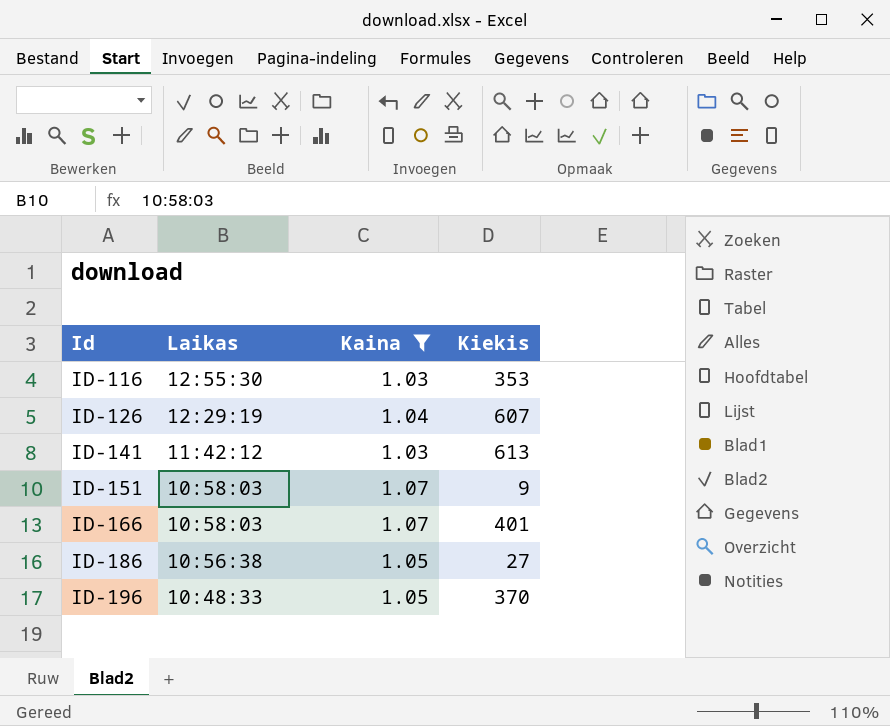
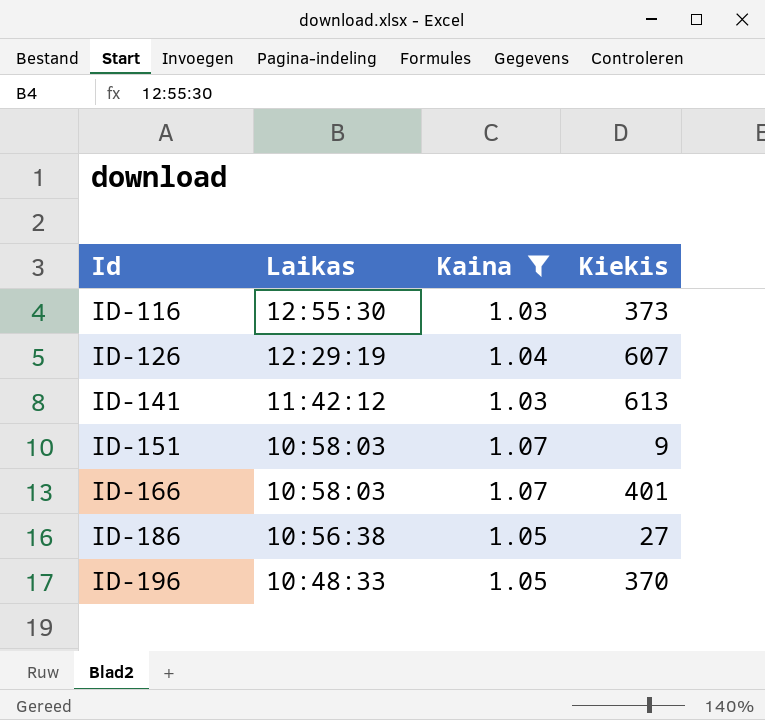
ID-116 | Kiekis: 353 -> 373

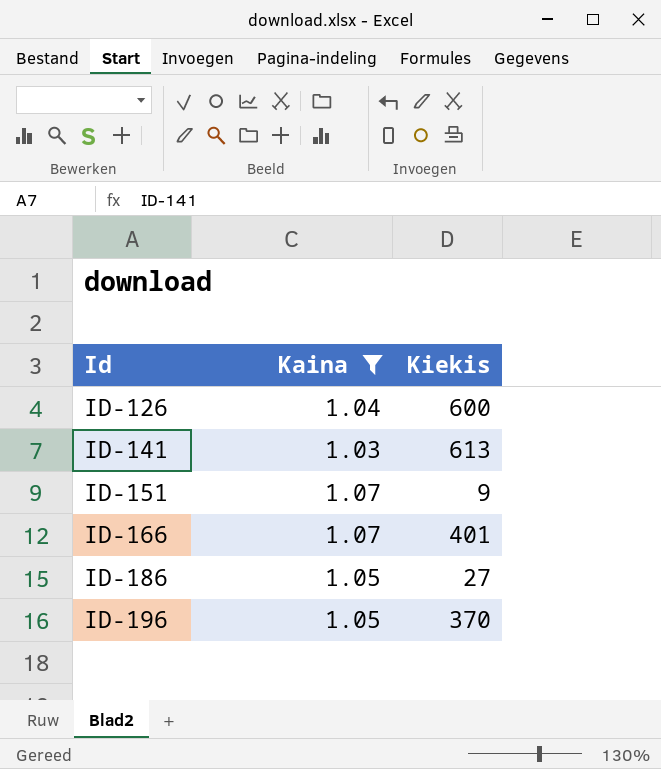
column Laikas | position: 2 -> none
row ID-116: 12:55:30 | 1.03 | 373 -> none
ID-126 | Kiekis: 607 -> 600

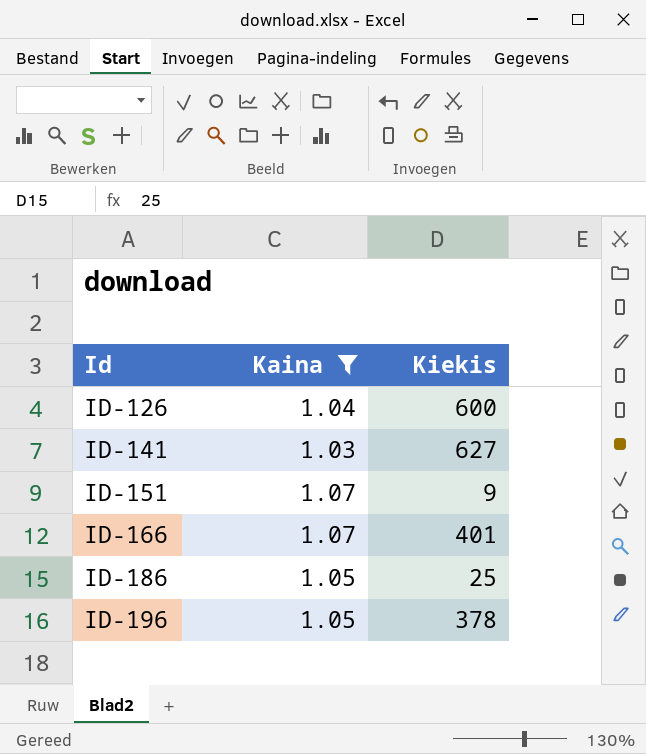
ID-141 | Kiekis: 613 -> 627
ID-186 | Kiekis: 27 -> 25
ID-196 | Kiekis: 370 -> 378

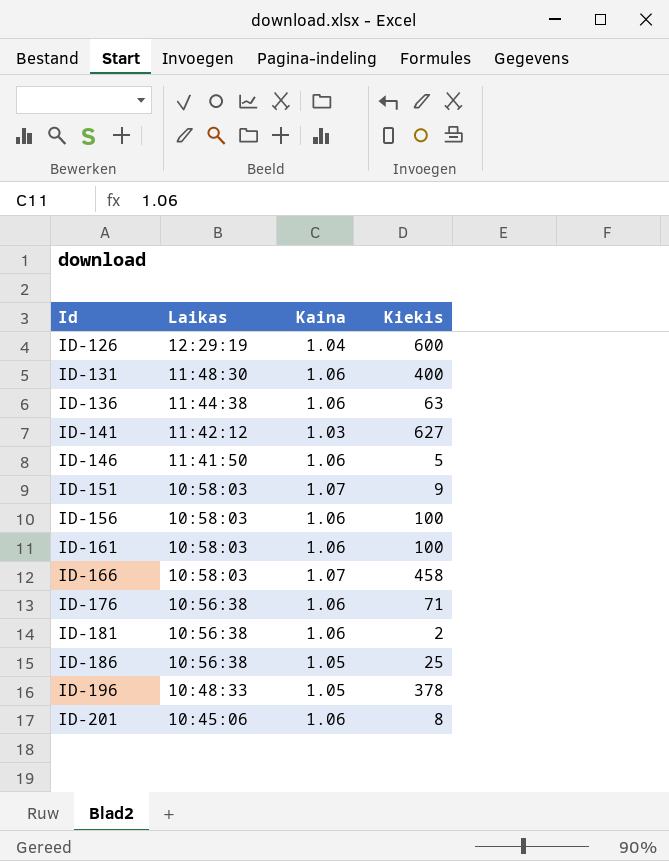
filter: Kaina != 1.06 -> none
column Laikas | position: none -> 2
ID-166 | Kiekis: 401 -> 458

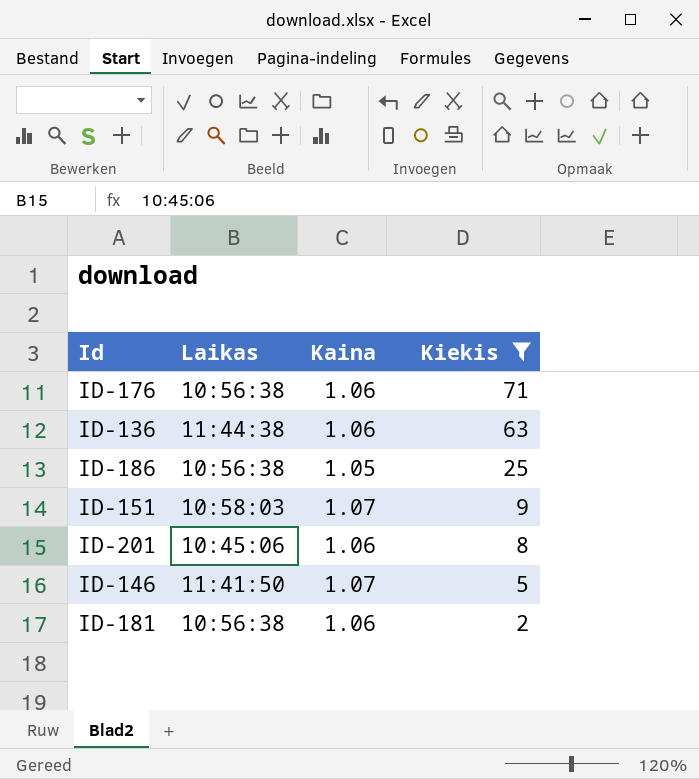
filter: none -> Kiekis <= 71
row order: Id ascending -> Kiekis descending
ID-146 | Kaina: 1.06 -> 1.07

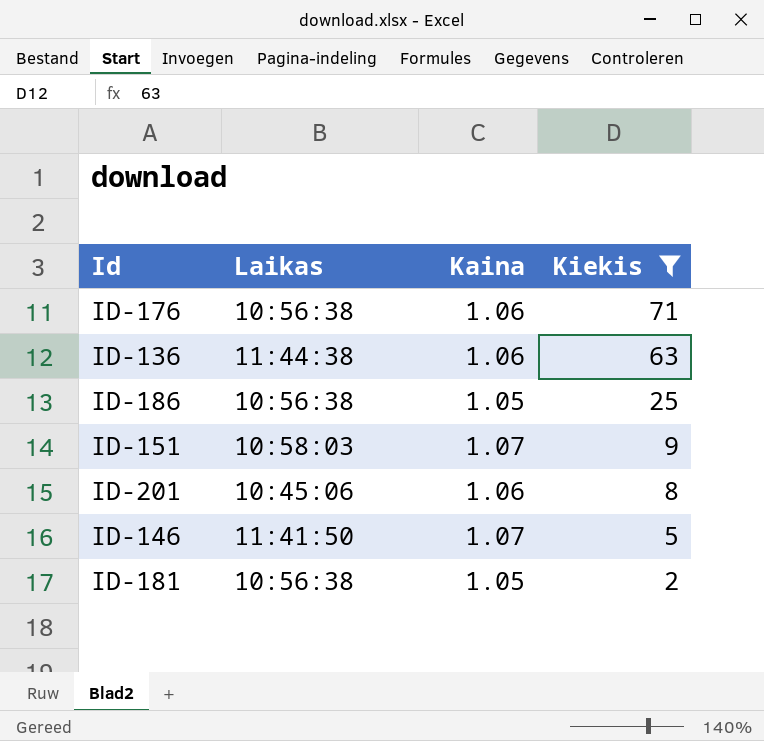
ID-181 | Kaina: 1.06 -> 1.05

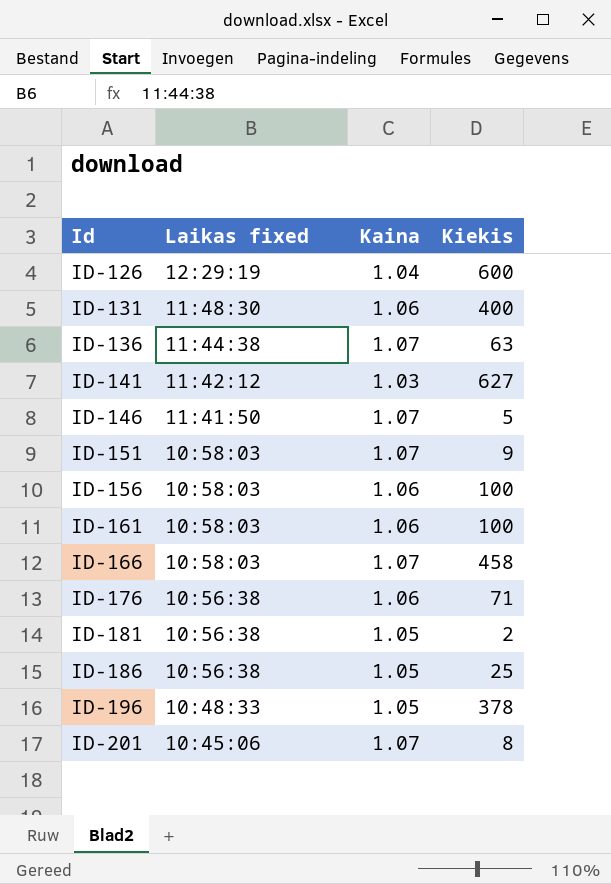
filter: Kiekis <= 71 -> none
row order: Kiekis descending -> Id ascending
column name: Laikas -> Laikas fixed
ID-136 | Kaina: 1.06 -> 1.07
ID-201 | Kaina: 1.06 -> 1.07

